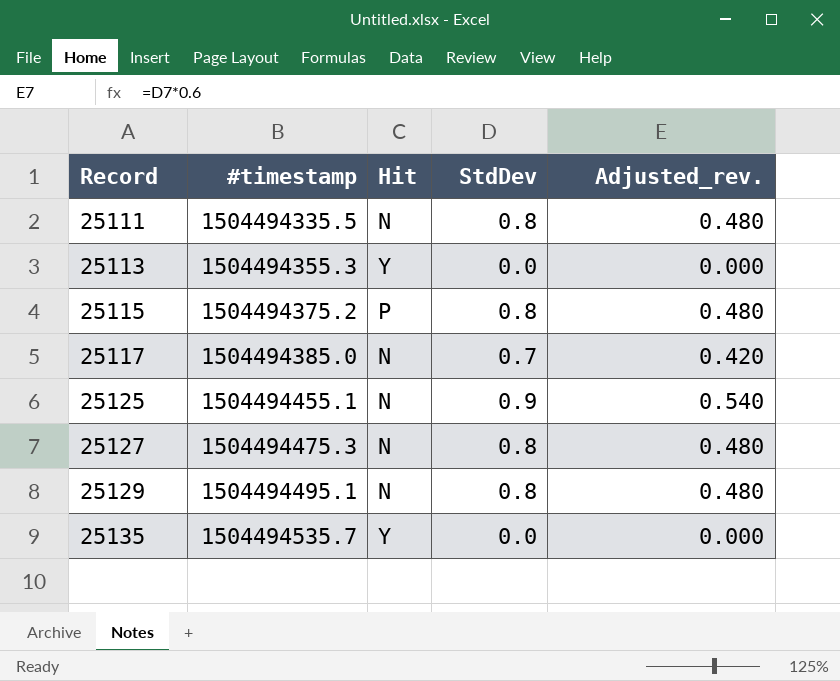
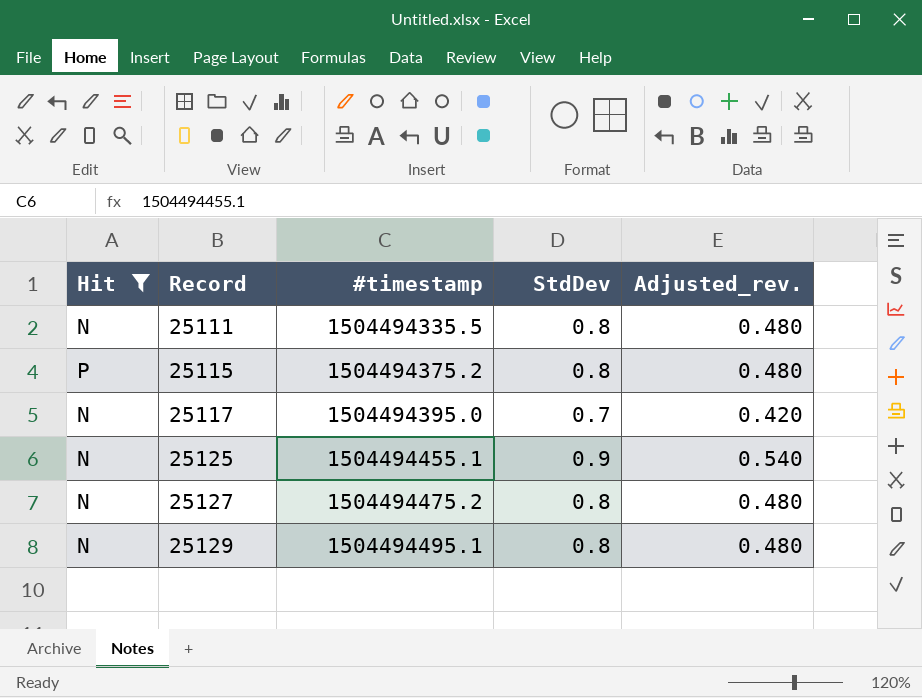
filter: none -> Hit != Y
column Hit | position: 3 -> 1
25117 | #timestamp: 1504494385.0 -> 1504494395.0
25127 | #timestamp: 1504494475.3 -> 1504494475.2

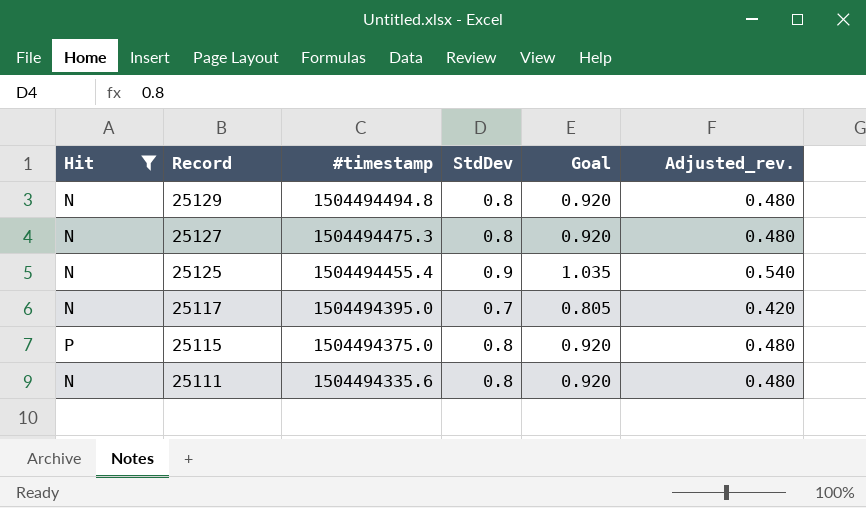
row order: Record ascending -> Record descending
column Goal | formula: none -> [StdDev] * 1.15
25129 | #timestamp: 1504494495.1 -> 1504494494.8
25127 | #timestamp: 1504494475.2 -> 1504494475.3
25125 | #timestamp: 1504494455.1 -> 1504494455.4
25115 | #timestamp: 1504494375.2 -> 1504494375.0
25111 | #timestamp: 1504494335.5 -> 1504494335.6

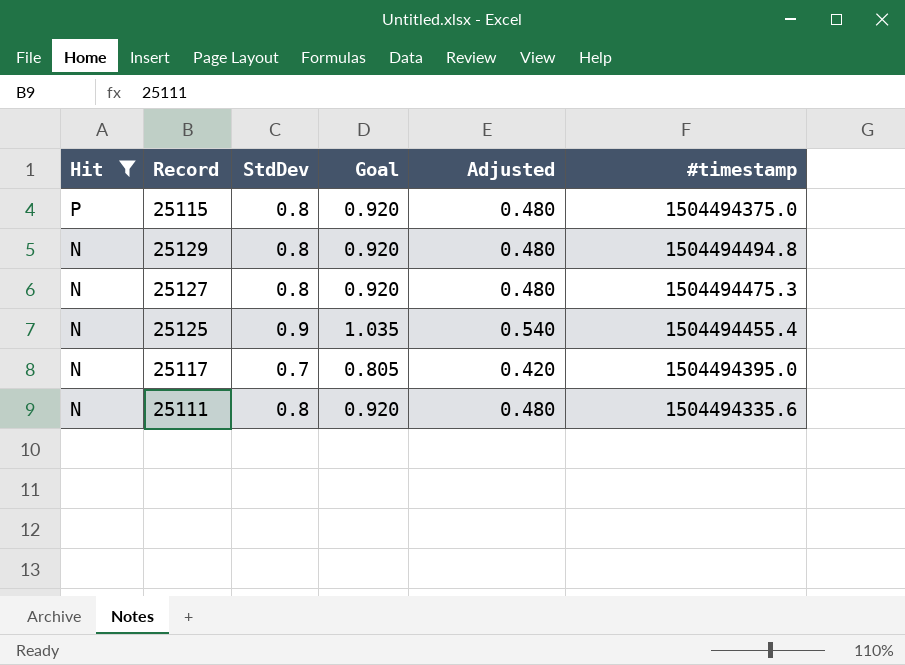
row order: Record descending -> Hit descending
column name: Adjusted_rev. -> Adjusted
column #timestamp | position: 3 -> 6

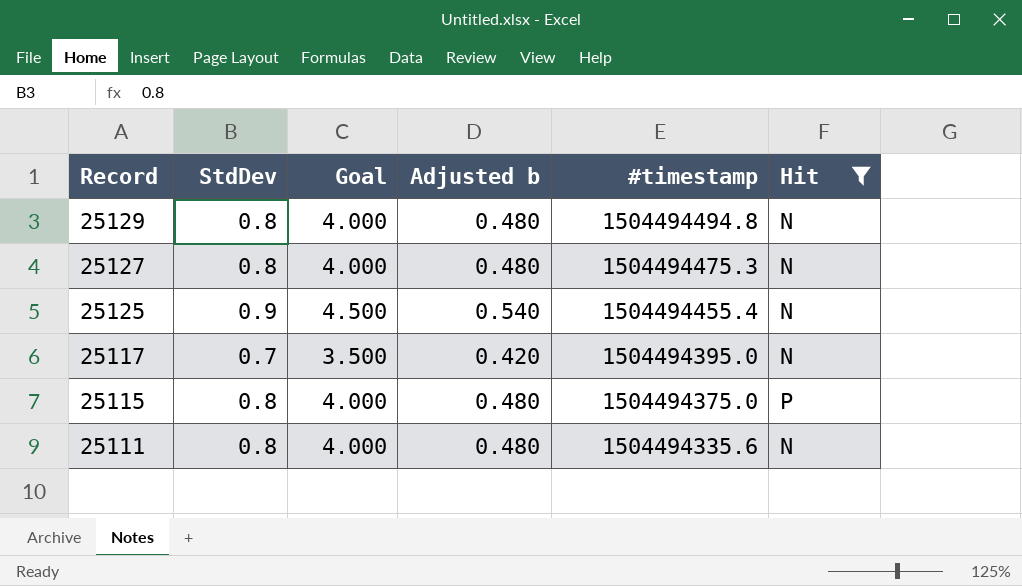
row order: Hit descending -> Record descending
column Goal | formula: [StdDev] * 1.15 -> [StdDev] * 5
column name: Adjusted -> Adjusted b
column Hit | position: 1 -> 6

